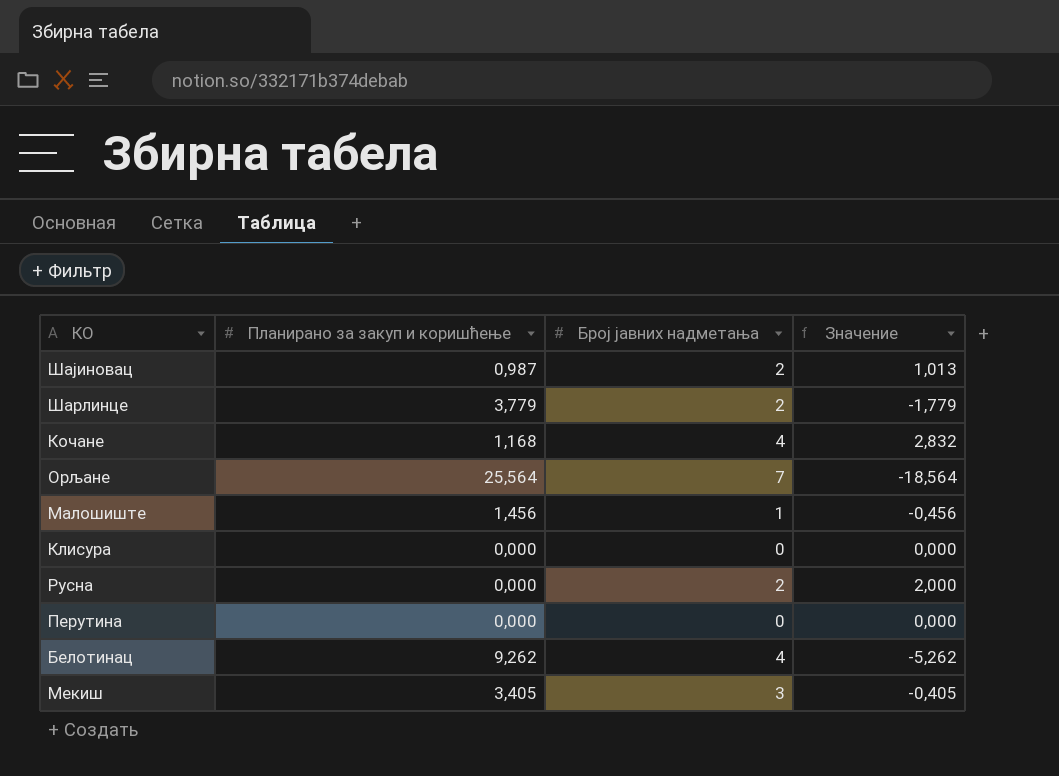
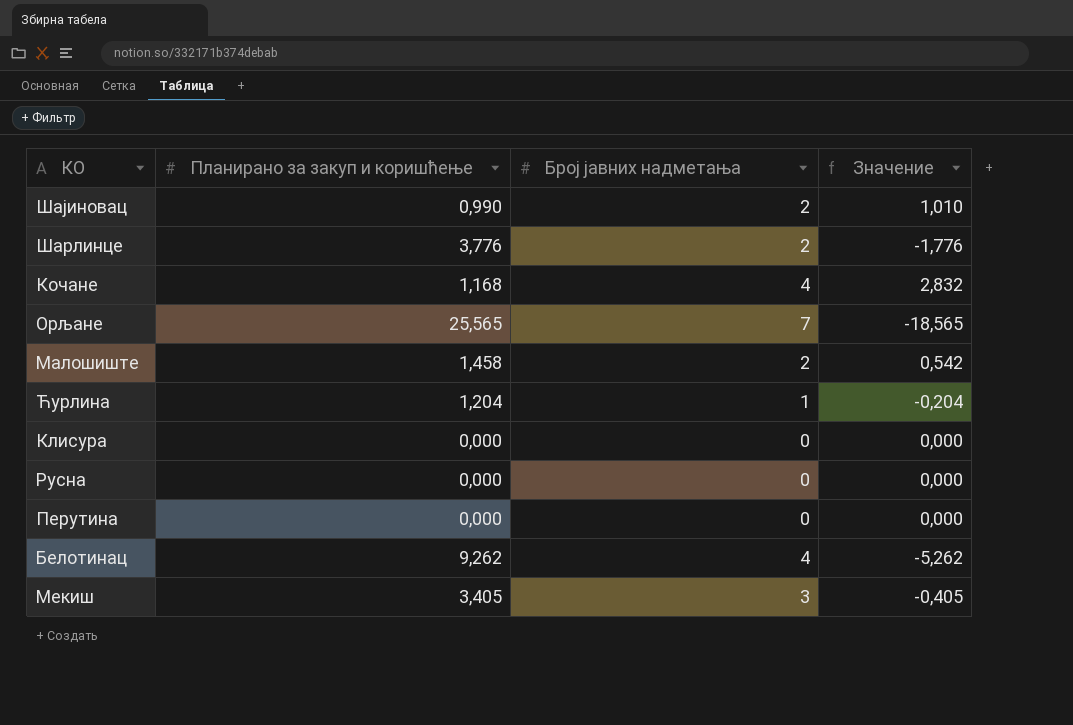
Шајиновац | Планирано за закуп и коришћење: 0,987 -> 0,990
Шајиновац | Значение: 1,013 -> 1,010
Шарлинце | Планирано за закуп и коришћење: 3,779 -> 3,776
Шарлинце | Значение: -1,779 -> -1,776
Орљане | Планирано за закуп и коришћење: 25,564 -> 25,565
Орљане | Значение: -18,564 -> -18,565
Малошиште | Планирано за закуп и коришћење: 1,456 -> 1,458
Малошиште | Број јавних надметања: 1 -> 2
Малошиште | Значение: -0,456 -> 0,542
row Ћурлина: none -> 1,204 | 1 | -0,204
Русна | Број јавних надметања: 2 -> 0
Русна | Значение: 2,000 -> 0,000

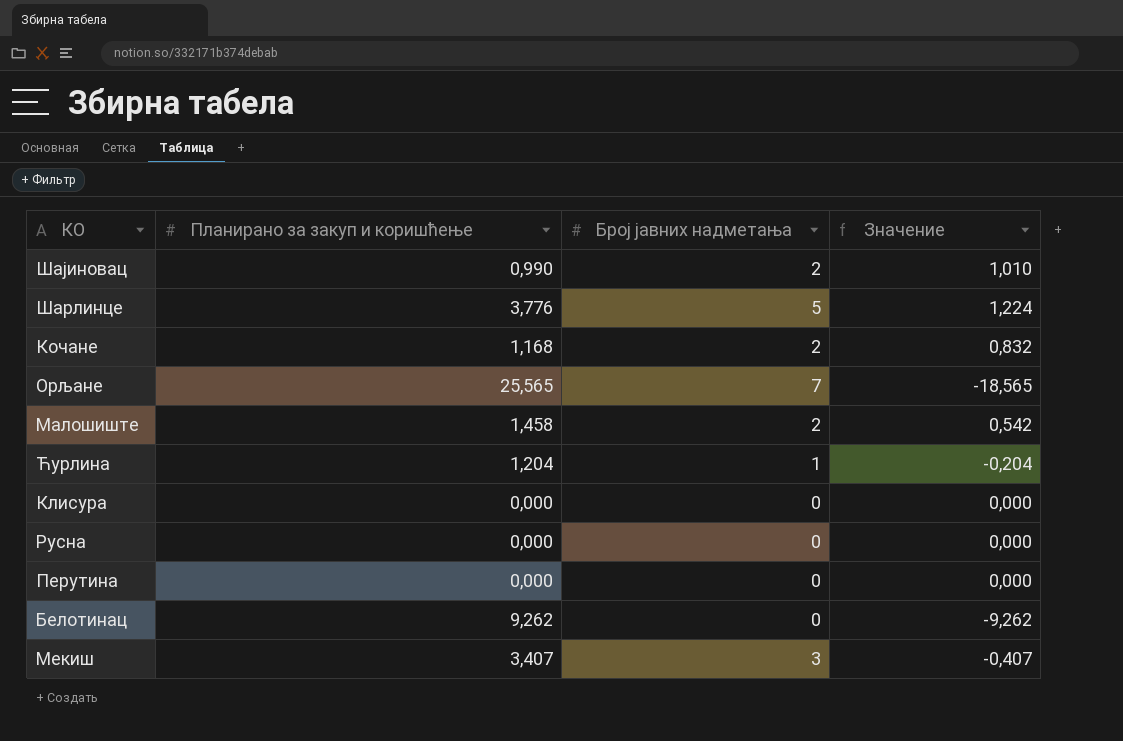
Шарлинце | Број јавних надметања: 2 -> 5
Шарлинце | Значение: -1,776 -> 1,224
Кочане | Број јавних надметања: 4 -> 2
Кочане | Значение: 2,832 -> 0,832
Белотинац | Број јавних надметања: 4 -> 0
Белотинац | Значение: -5,262 -> -9,262
Мекиш | Планирано за закуп и коришћење: 3,405 -> 3,407
Мекиш | Значение: -0,405 -> -0,407

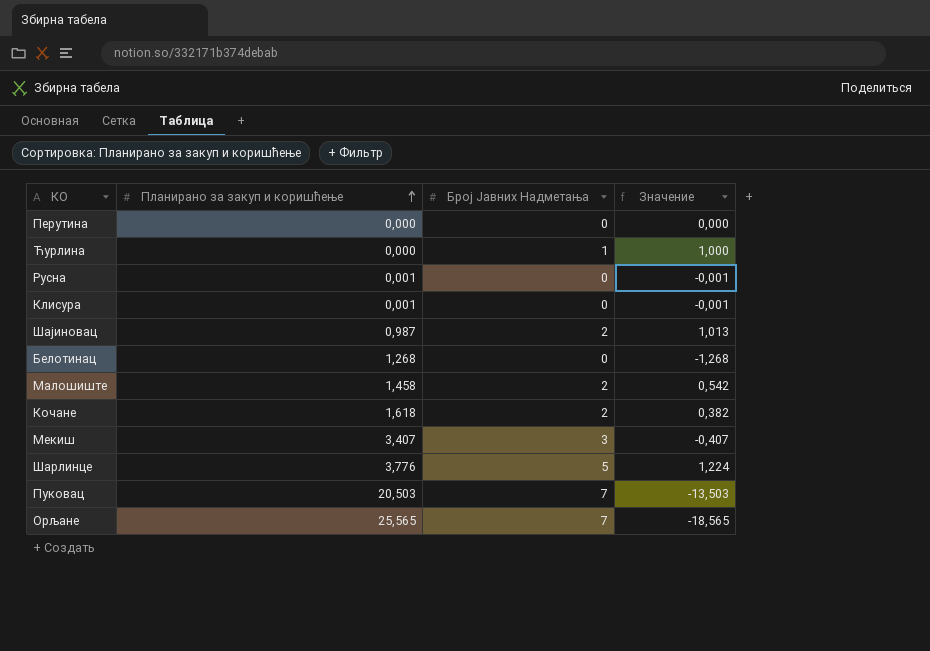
row order: none -> Планирано за закуп и коришћење ascending
column name: Број јавних надметања -> Број Јавних Надметања
Ћурлина | Планирано за закуп и коришћење: 1,204 -> 0,000
Ћурлина | Значение: -0,204 -> 1,000
Русна | Планирано за закуп и коришћење: 0,000 -> 0,001
Русна | Значение: 0,000 -> -0,001
Клисура | Планирано за закуп и коришћење: 0,000 -> 0,001
Клисура | Значение: 0,000 -> -0,001
Шајиновац | Планирано за закуп и коришћење: 0,990 -> 0,987
Шајиновац | Значение: 1,010 -> 1,013
Белотинац | Планирано за закуп и коришћење: 9,262 -> 1,268
Белотинац | Значение: -9,262 -> -1,268
Кочане | Планирано за закуп и коришћење: 1,168 -> 1,618
Кочане | Значение: 0,832 -> 0,382
row Пуковац: none -> 20,503 | 7 | -13,503

